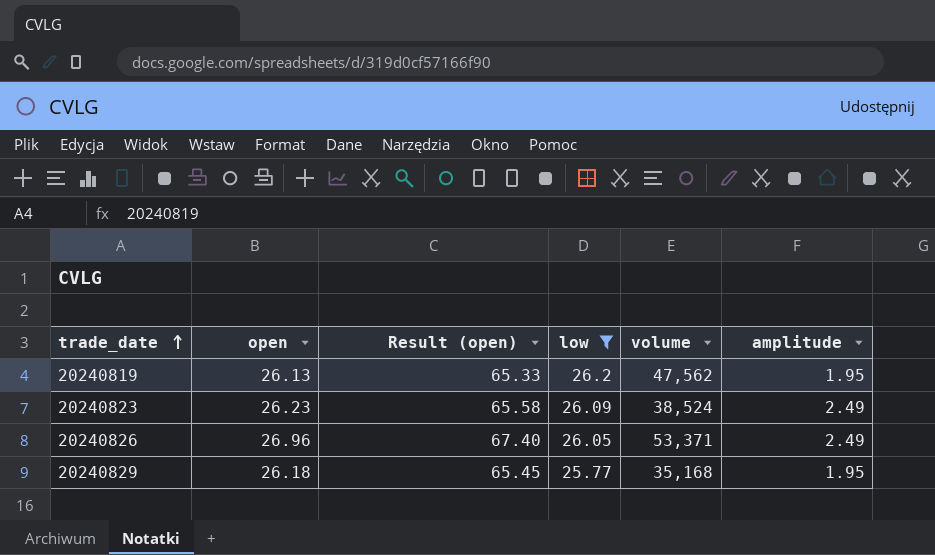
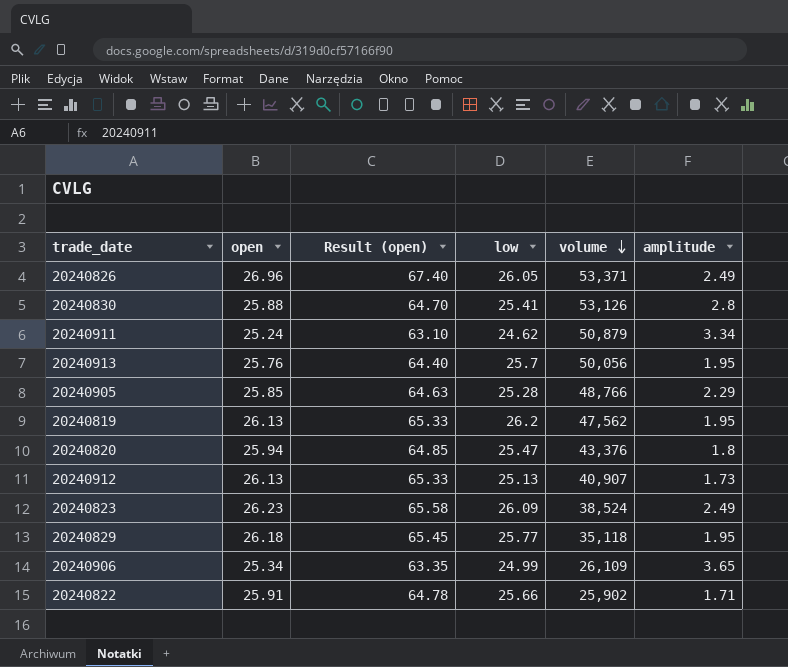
filter: low >= 25.77 -> none
row order: trade_date ascending -> volume descending
20240829 | volume: 35,168 -> 35,118

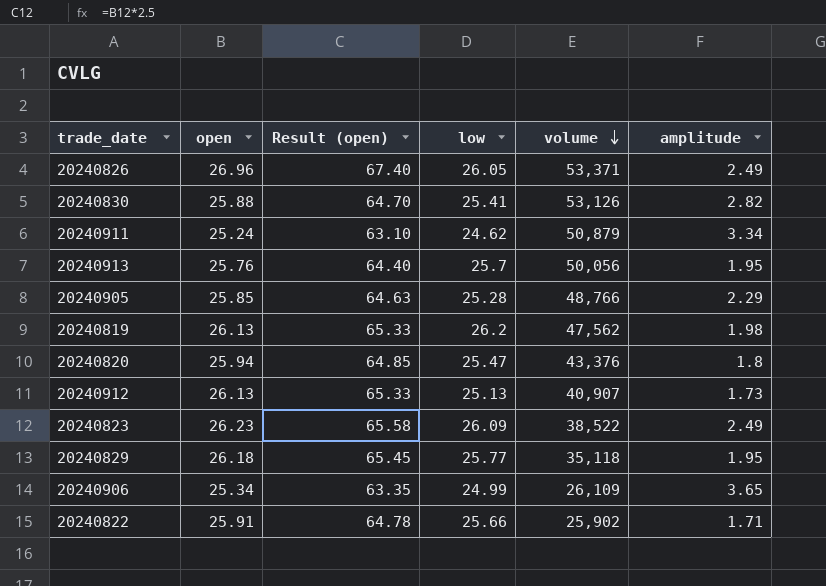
20240830 | amplitude: 2.8 -> 2.82
20240819 | amplitude: 1.95 -> 1.98
20240823 | volume: 38,524 -> 38,522

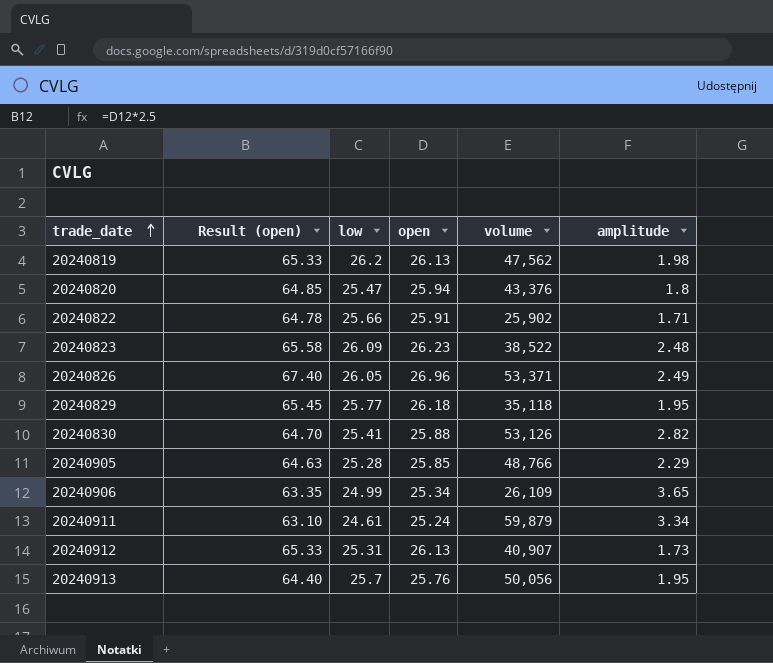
row order: volume descending -> trade_date ascending
column open | position: 2 -> 4
20240823 | amplitude: 2.49 -> 2.48
20240911 | low: 24.62 -> 24.61
20240911 | volume: 50,879 -> 59,879
20240912 | low: 25.13 -> 25.31

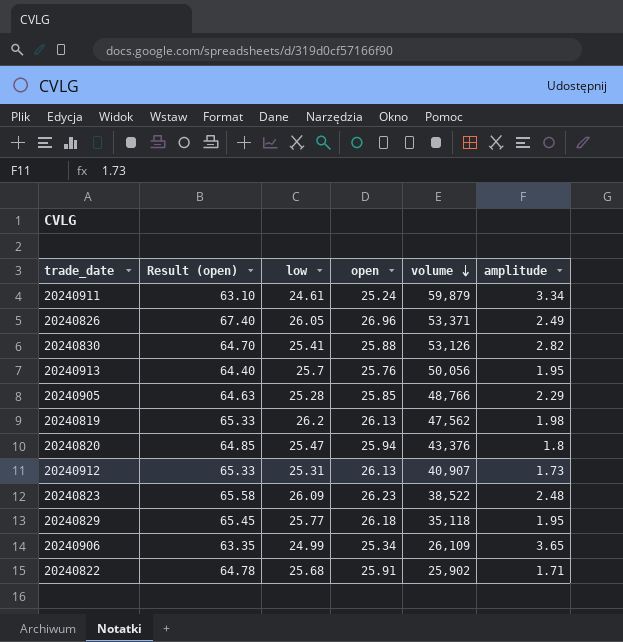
row order: trade_date ascending -> volume descending
20240822 | low: 25.66 -> 25.68

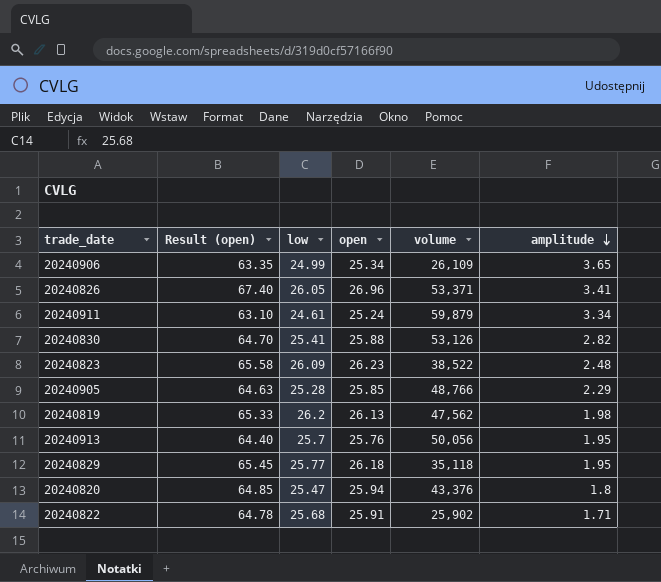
row order: volume descending -> amplitude descending
row 20240912: 65.33 | 25.31 | 26.13 | 40,907 | 1.73 -> none
20240826 | amplitude: 2.49 -> 3.41

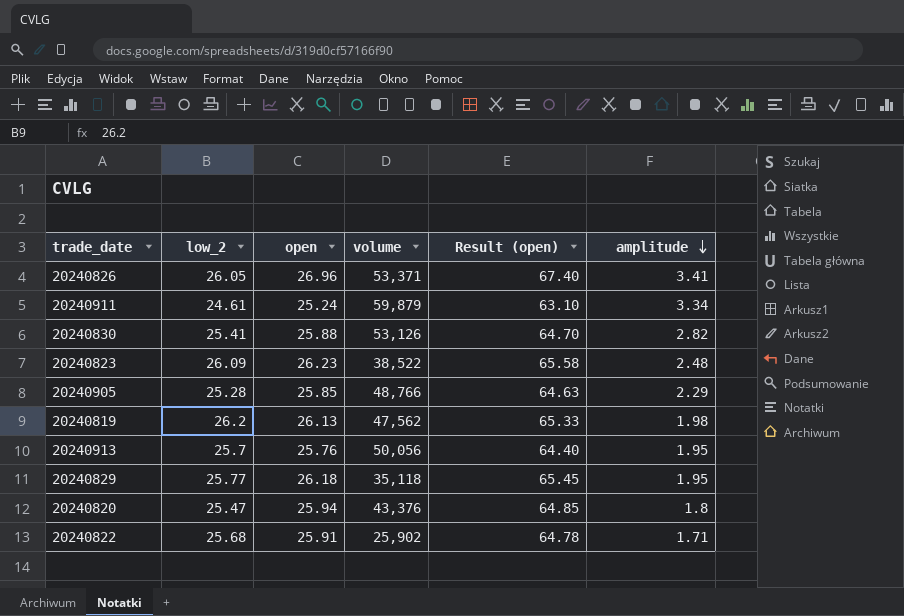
column name: low -> low_2
column Result (open) | position: 2 -> 5
row 20240906: 63.35 | 24.99 | 25.34 | 26,109 | 3.65 -> none

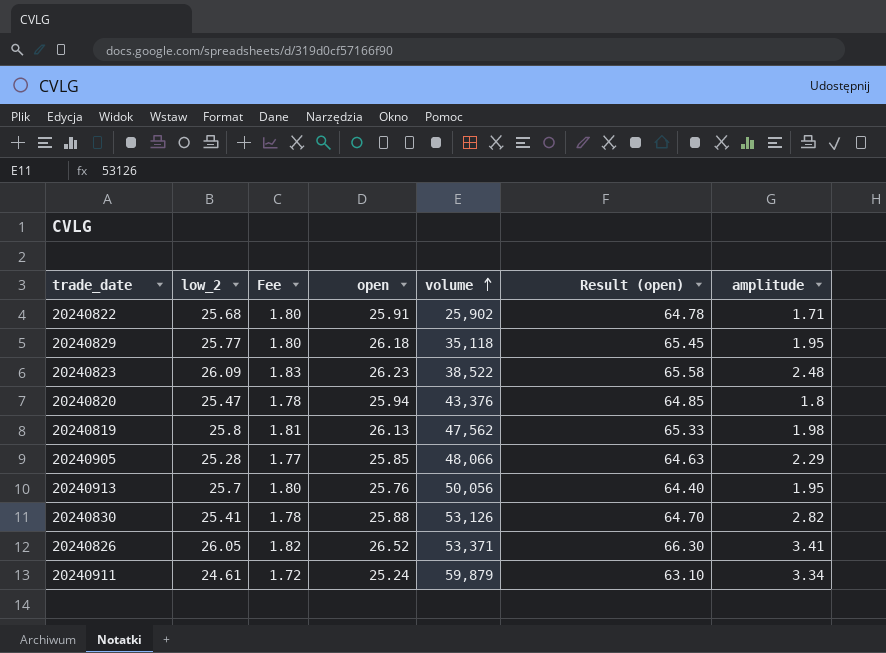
row order: amplitude descending -> volume ascending
column Fee | formula: none -> [low_2] * 0.07
20240819 | low_2: 26.2 -> 25.8
20240905 | volume: 48,766 -> 48,066
20240826 | open: 26.96 -> 26.52
20240826 | Result (open): 67.40 -> 66.30

